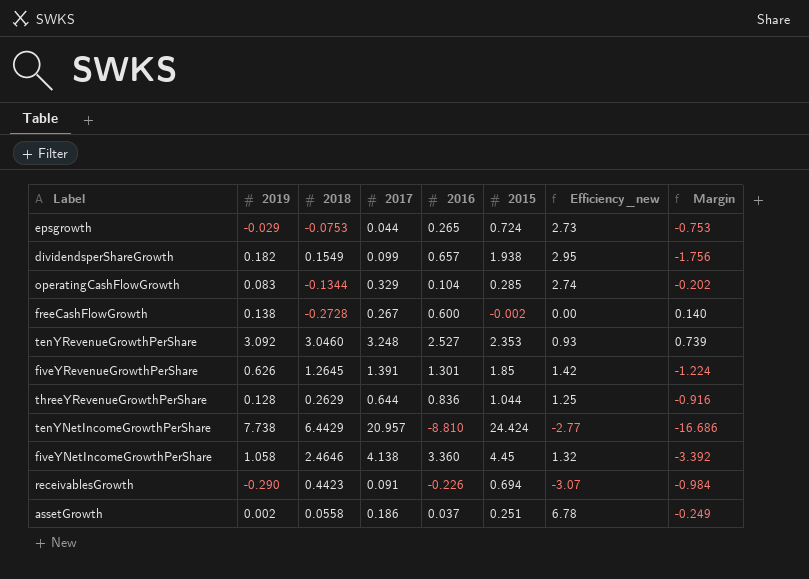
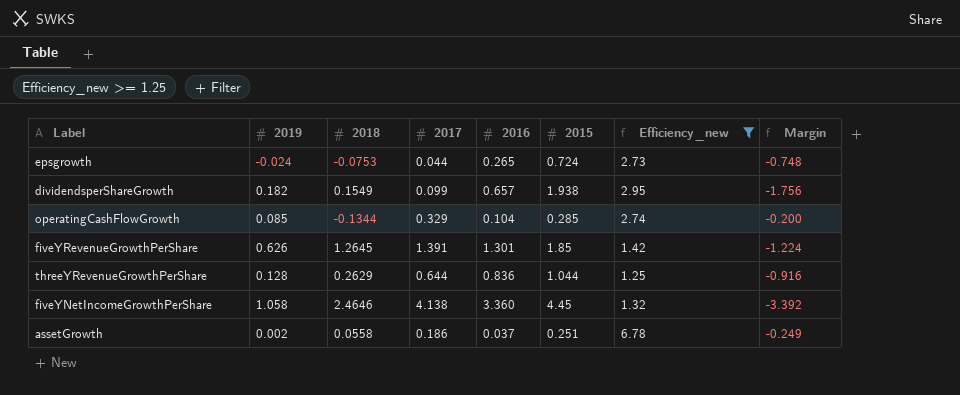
filter: none -> Efficiency_new >= 1.25
epsgrowth | 2019: -0.029 -> -0.024
epsgrowth | Margin: -0.753 -> -0.748
operatingCashFlowGrowth | 2019: 0.083 -> 0.085
operatingCashFlowGrowth | Margin: -0.202 -> -0.200

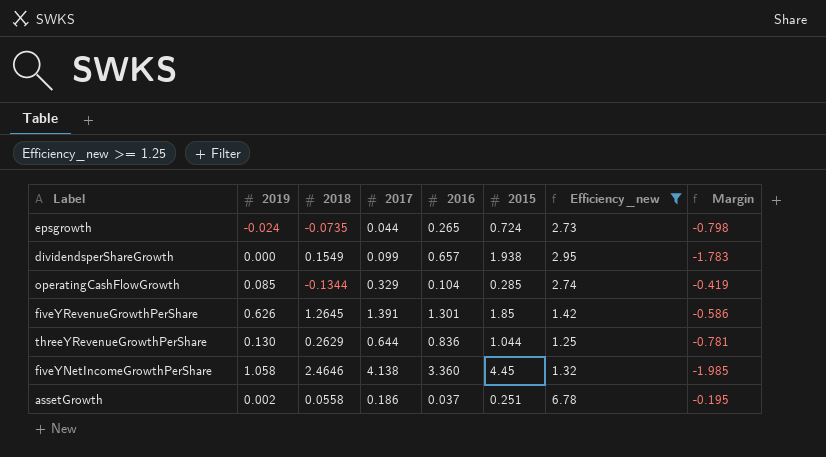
column Margin | formula: [2019] - [2015] -> [2018] - [2015]
epsgrowth | 2018: -0.0753 -> -0.0735
dividendsperShareGrowth | 2019: 0.182 -> 0.000
threeYRevenueGrowthPerShare | 2019: 0.128 -> 0.130

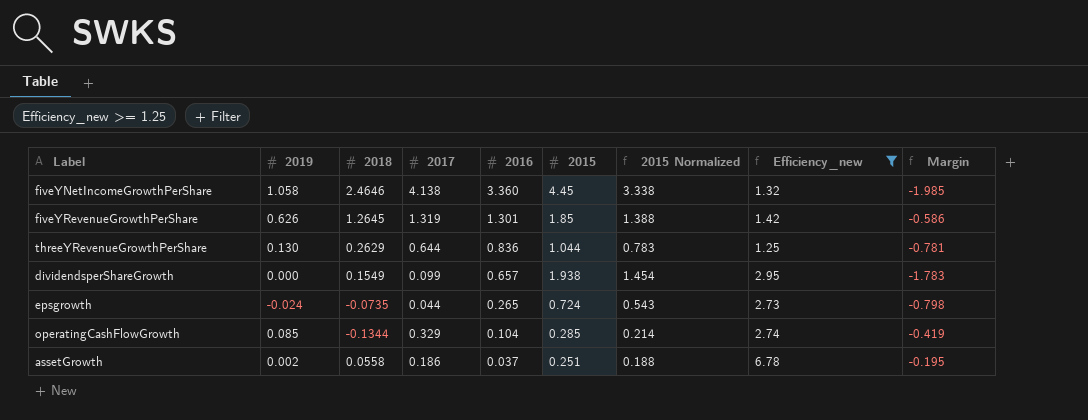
row order: none -> 2016 descending
column 2015 Normalized | formula: none -> [2015] * 0.75
fiveYRevenueGrowthPerShare | 2017: 1.391 -> 1.319

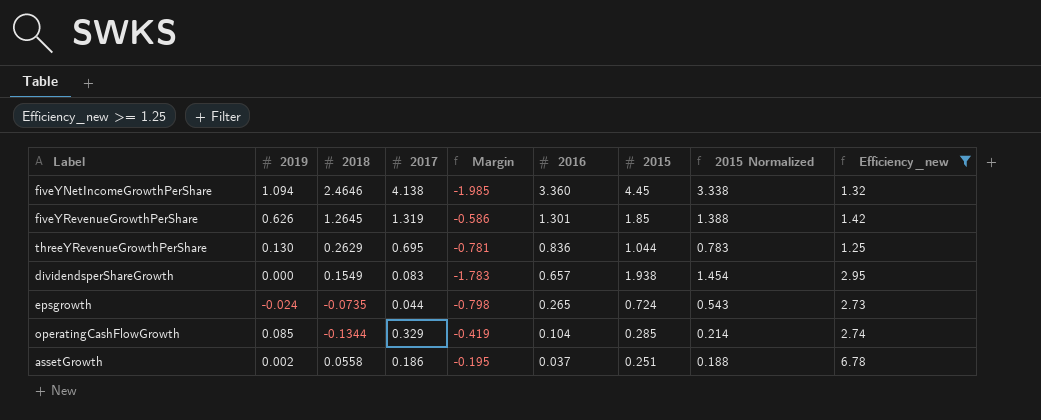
column Margin | position: 9 -> 5
fiveYNetIncomeGrowthPerShare | 2019: 1.058 -> 1.094
threeYRevenueGrowthPerShare | 2017: 0.644 -> 0.695
dividendsperShareGrowth | 2017: 0.099 -> 0.083

